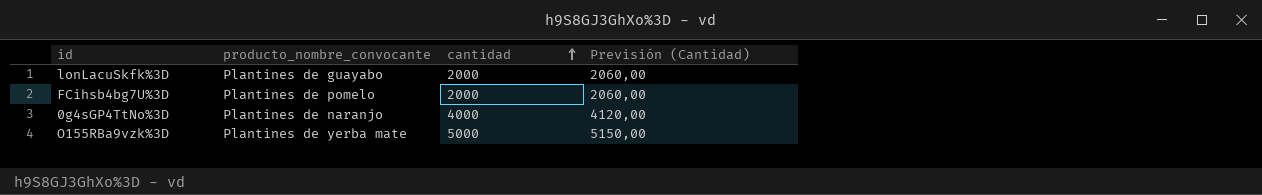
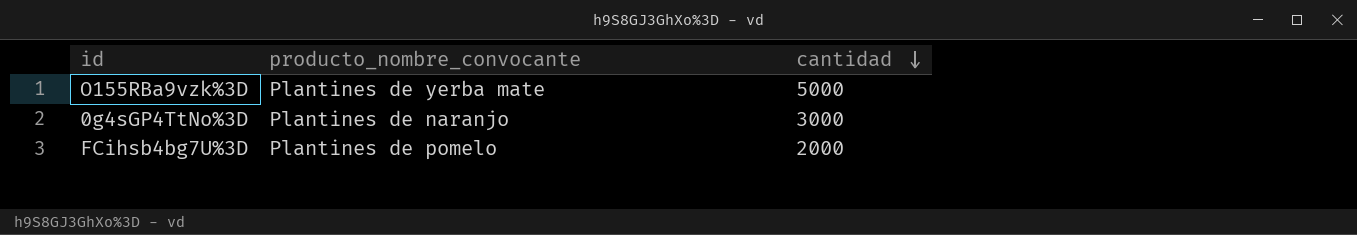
row order: cantidad ascending -> cantidad descending
column Previsión (Cantidad) | formula: [cantidad] * 1,03 -> none
row lonLacuSkfk%3D: Plantines de guayabo | 2000 | 2060,00 -> none
0g4sGP4TtNo%3D | cantidad: 4000 -> 3000

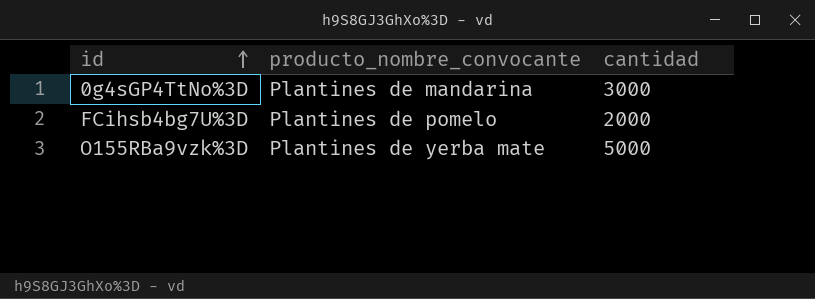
row order: cantidad descending -> id ascending
0g4sGP4TtNo%3D | producto_nombre_convocante: Plantines de naranjo -> Plantines de mandarina

